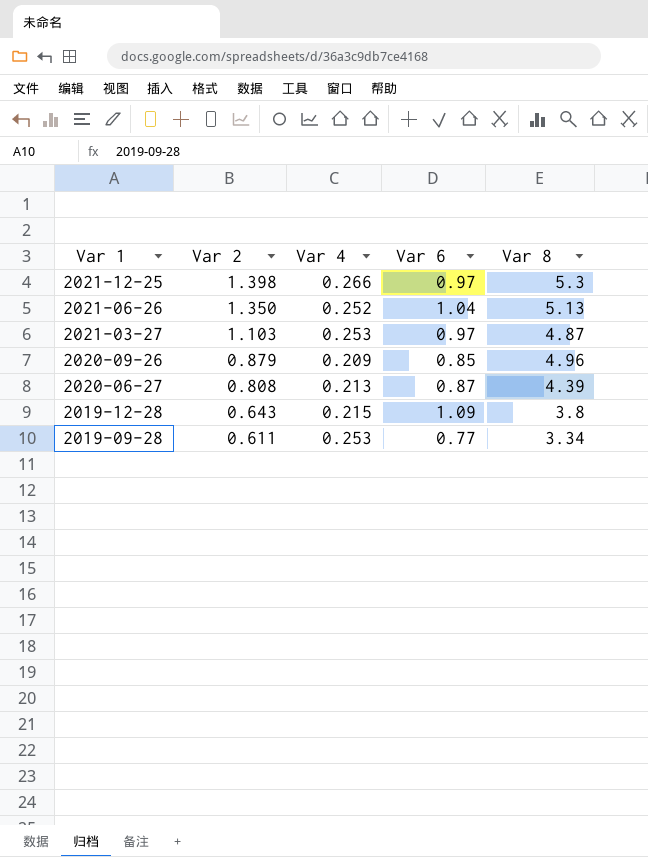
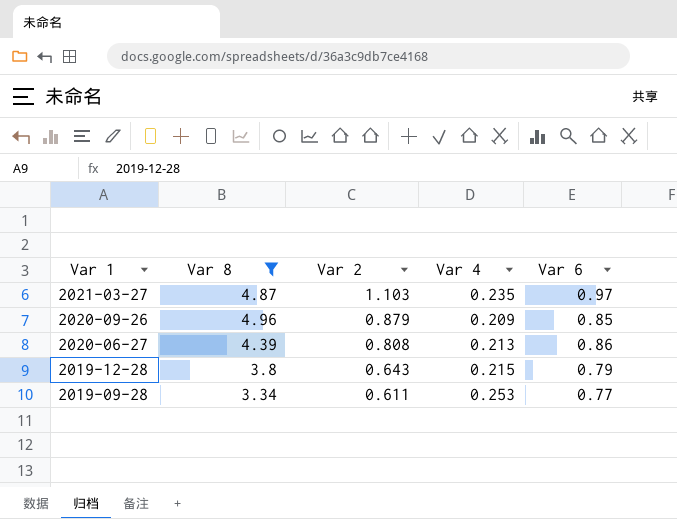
filter: none -> Var 8 <= 4.96
column Var 8 | position: 5 -> 2
2021-03-27 | Var 4: 0.253 -> 0.235
2020-06-27 | Var 6: 0.87 -> 0.86
2019-12-28 | Var 6: 1.09 -> 0.79

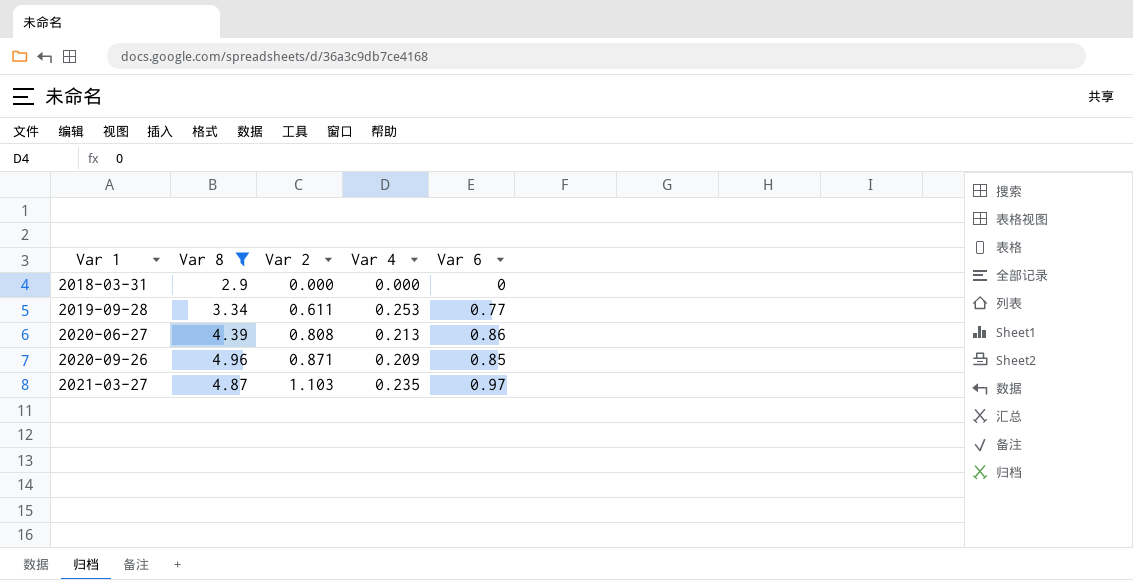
row order: Var 1 descending -> Var 1 ascending
row 2019-12-28: 3.8 | 0.643 | 0.215 | 0.79 -> none
row 2018-03-31: none -> 2.9 | 0.000 | 0.000 | 0
2020-09-26 | Var 2: 0.879 -> 0.871

